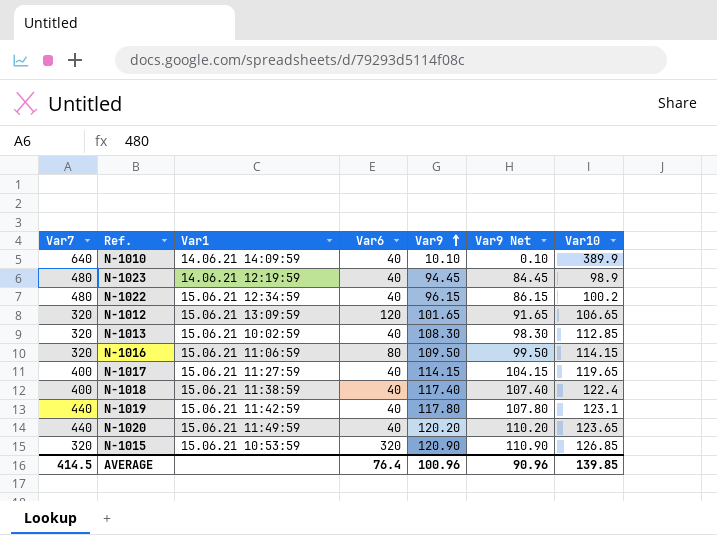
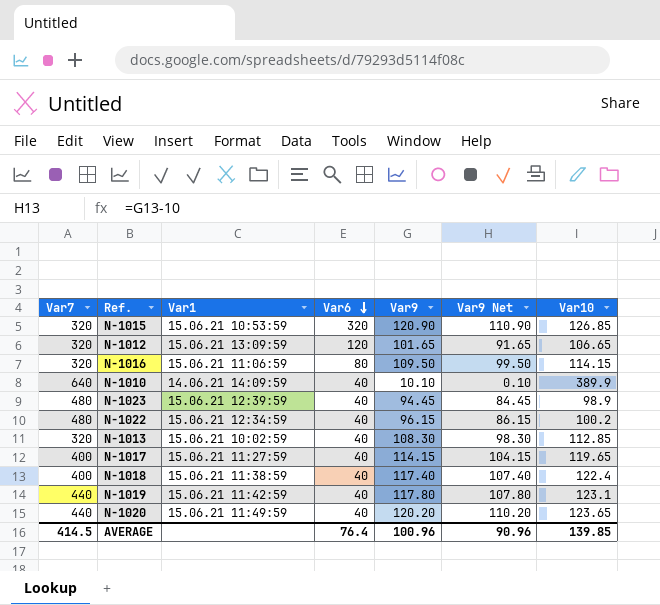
row order: Var9 ascending -> Var6 descending
N-1023 | Var1: 14.06.21 12:19:59 -> 15.06.21 12:39:59

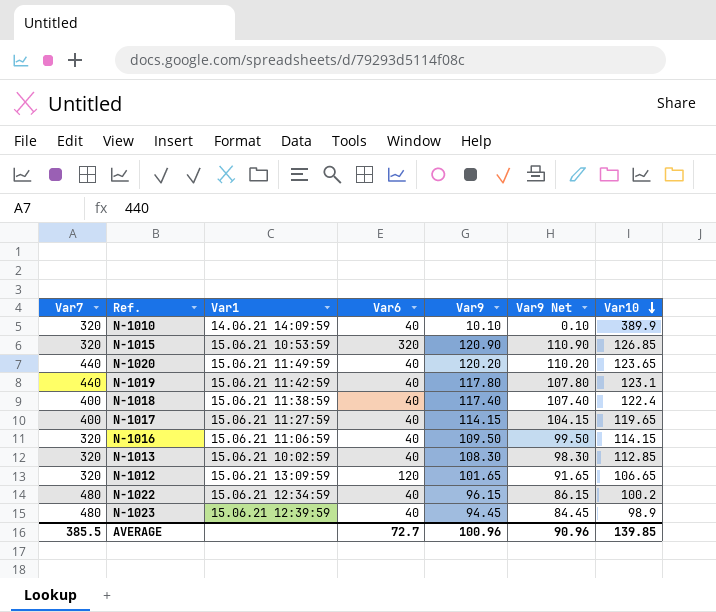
row order: Var6 descending -> Var10 descending
N-1010 | Var7: 640 -> 320
N-1016 | Var6: 80 -> 40
AVERAGE | Var7: 414.5 -> 385.5
AVERAGE | Var6: 76.4 -> 72.7

